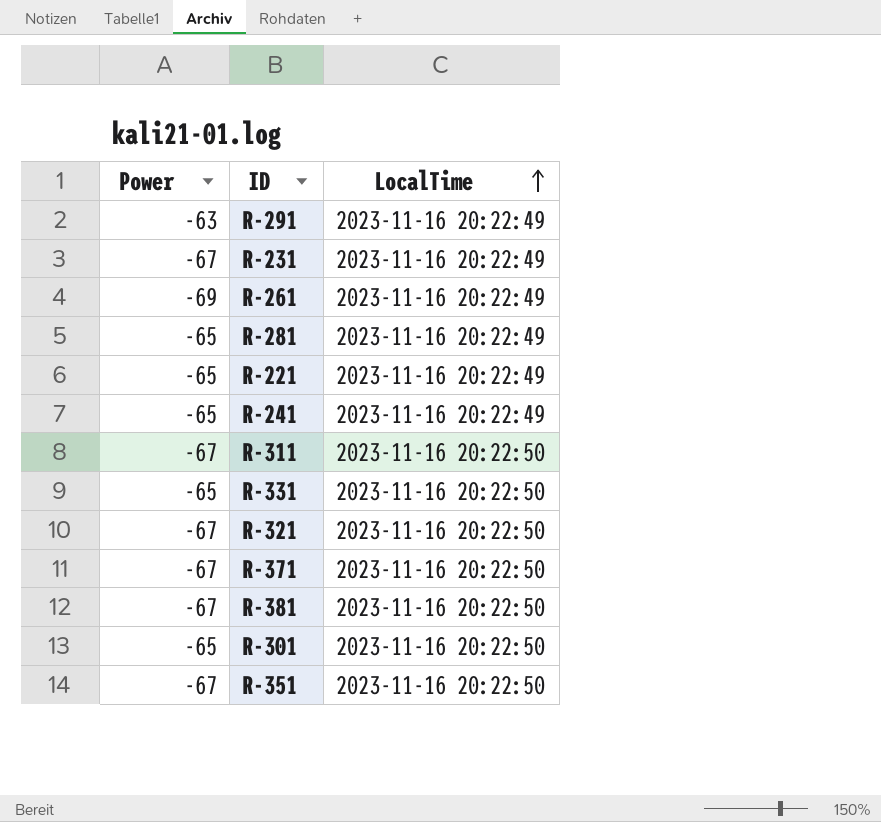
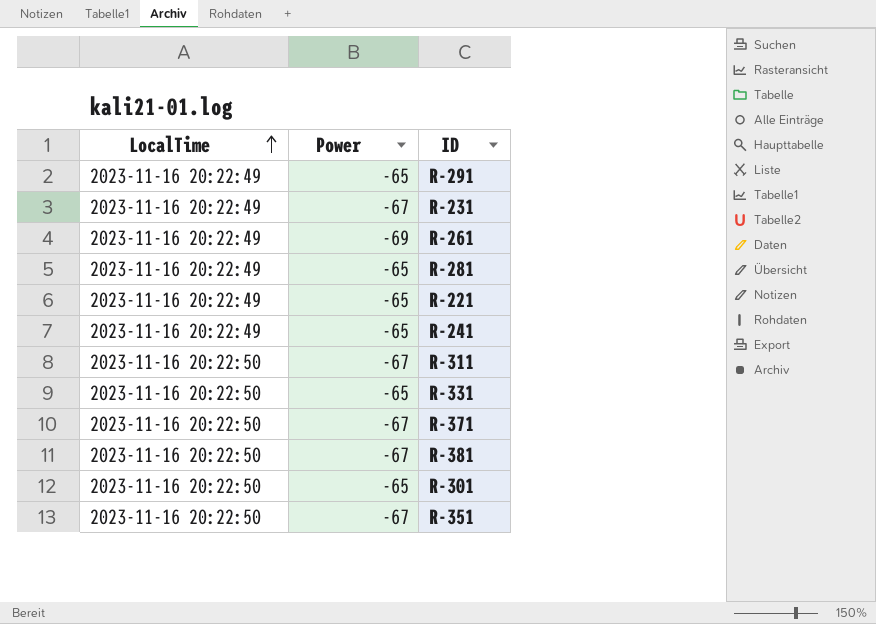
column LocalTime | position: 3 -> 1
row R-321: -67 | 2023-11-16 20:22:50 -> none
R-291 | Power: -63 -> -65

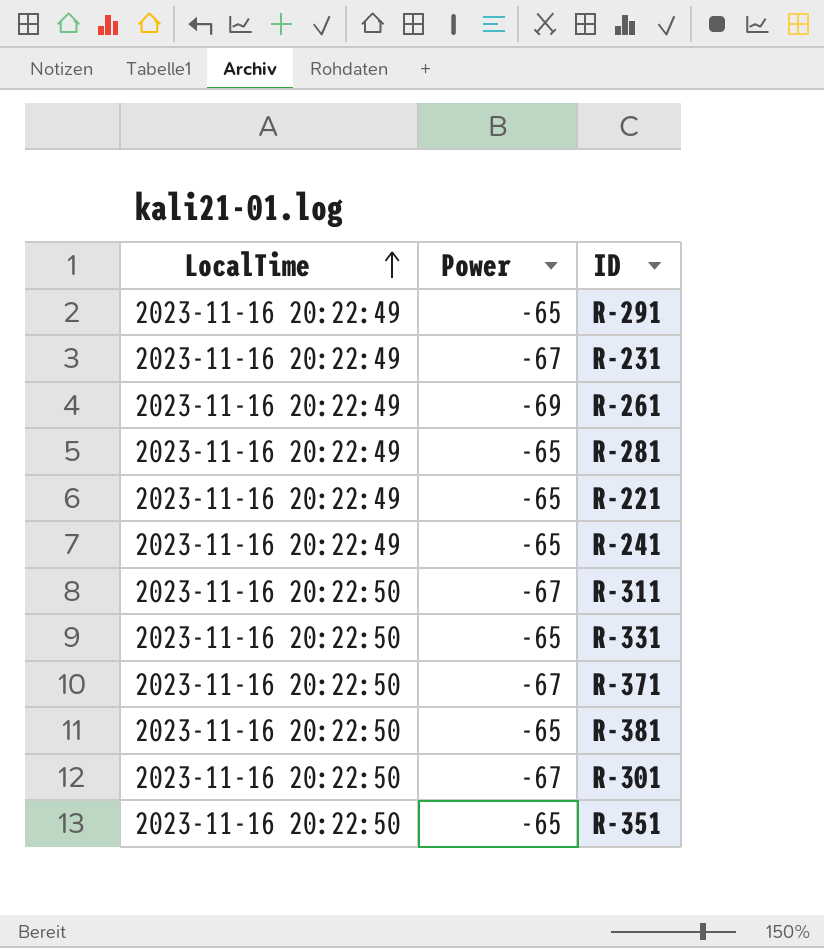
R-381 | Power: -67 -> -65
R-301 | Power: -65 -> -67
R-351 | Power: -67 -> -65

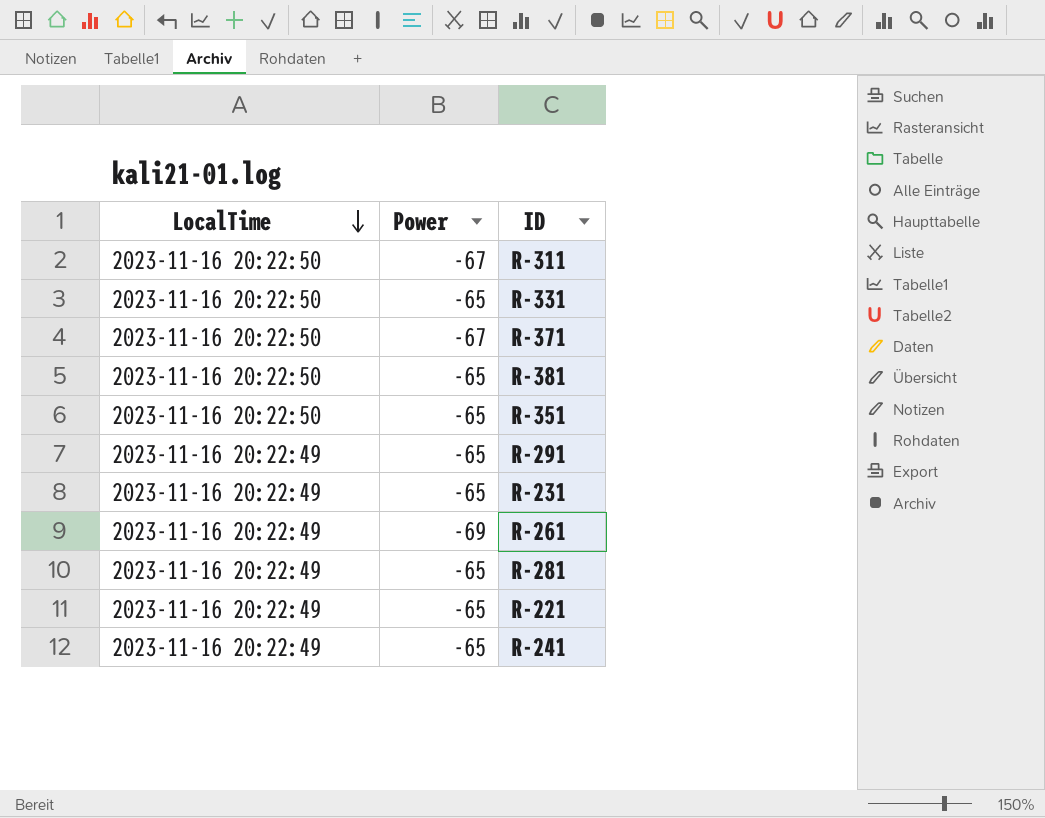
row order: LocalTime ascending -> LocalTime descending
row R-301: 2023-11-16 20:22:50 | -67 -> none
R-231 | Power: -67 -> -65

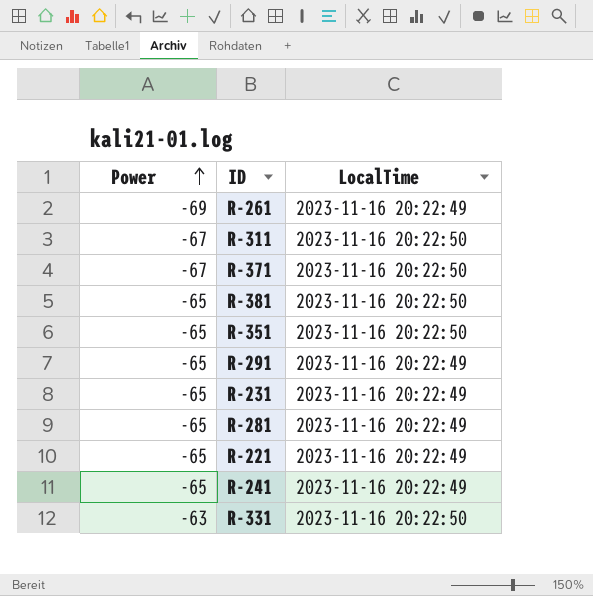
row order: LocalTime descending -> Power ascending
column LocalTime | position: 1 -> 3
R-331 | Power: -65 -> -63

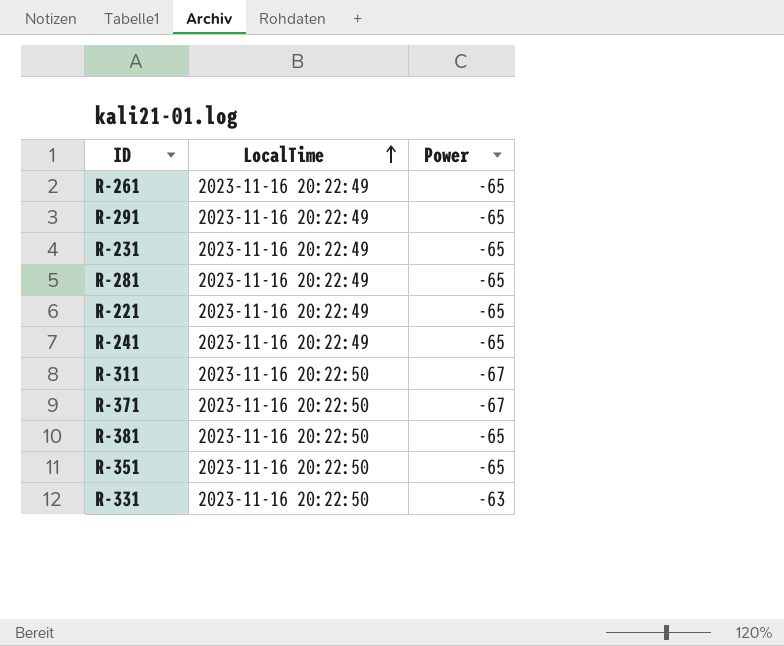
row order: Power ascending -> LocalTime ascending
column Power | position: 1 -> 3
R-261 | Power: -69 -> -65

